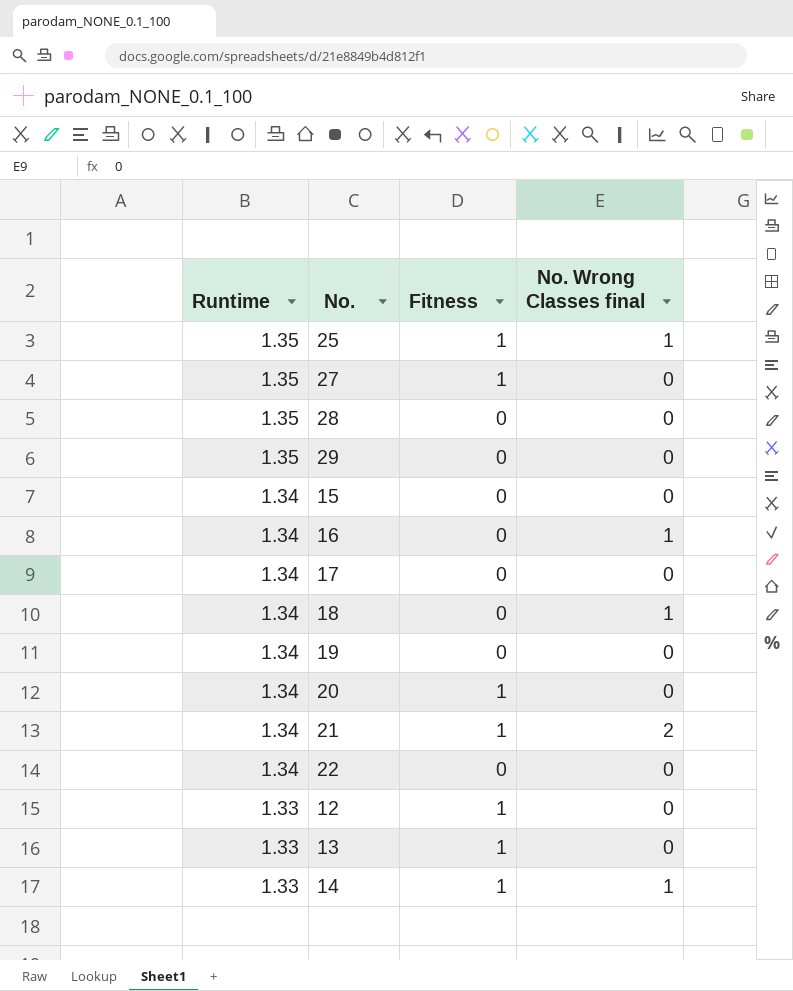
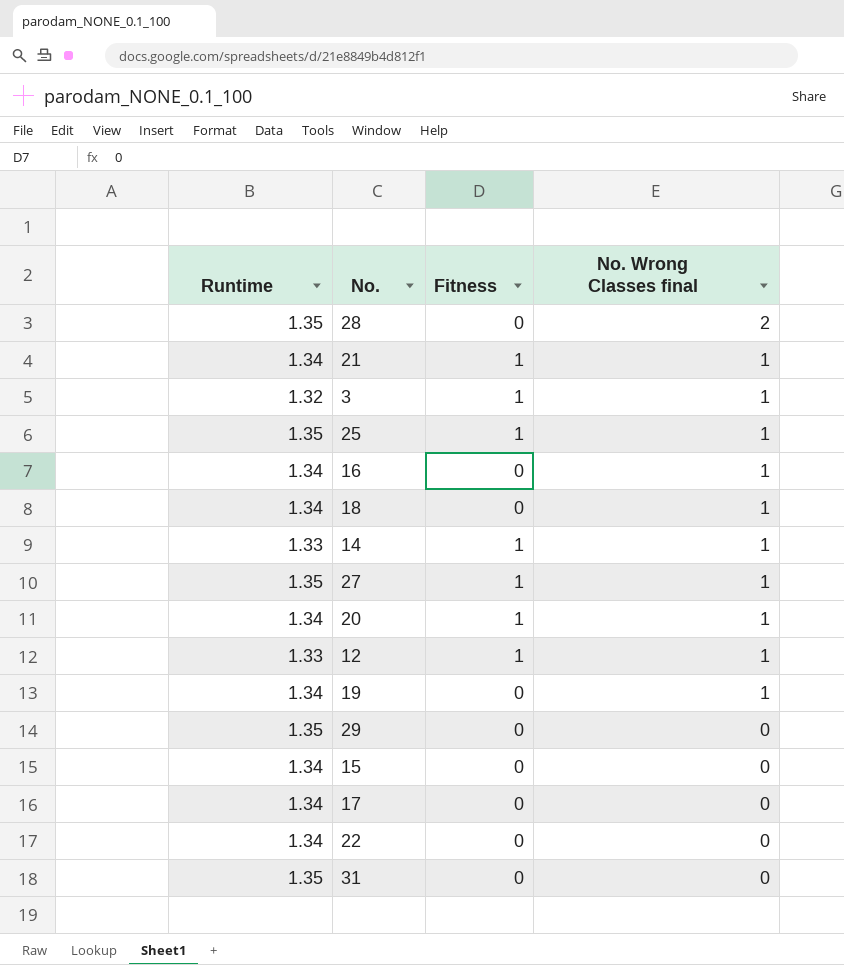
row order: Runtime descending -> No. Wrong Classes final descending
row 13: 1.33 | 1 | 0 -> none
28 | No. Wrong Classes final: 0 -> 2
21 | No. Wrong Classes final: 2 -> 1
row 3: none -> 1.32 | 1 | 1
27 | No. Wrong Classes final: 0 -> 1
20 | No. Wrong Classes final: 0 -> 1
12 | No. Wrong Classes final: 0 -> 1
19 | No. Wrong Classes final: 0 -> 1
row 31: none -> 1.35 | 0 | 0

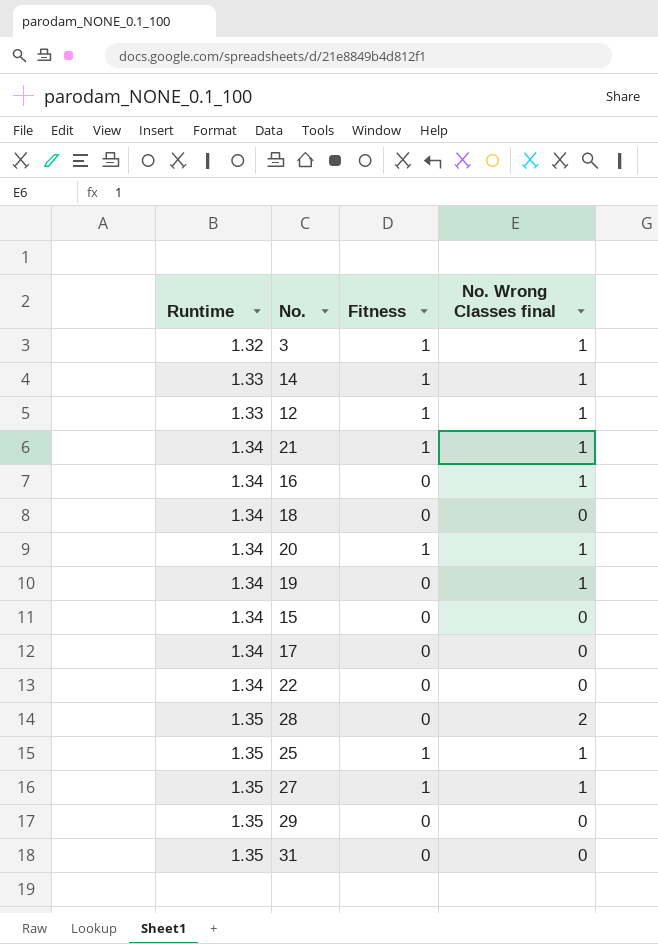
row order: No. Wrong Classes final descending -> Runtime ascending
18 | No. Wrong Classes final: 1 -> 0

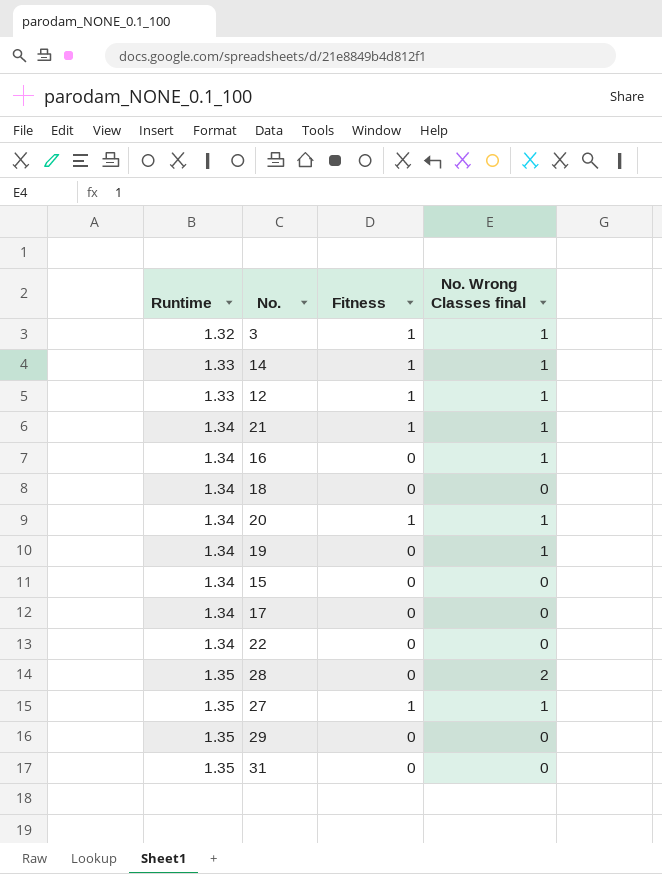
row 25: 1.35 | 1 | 1 -> none

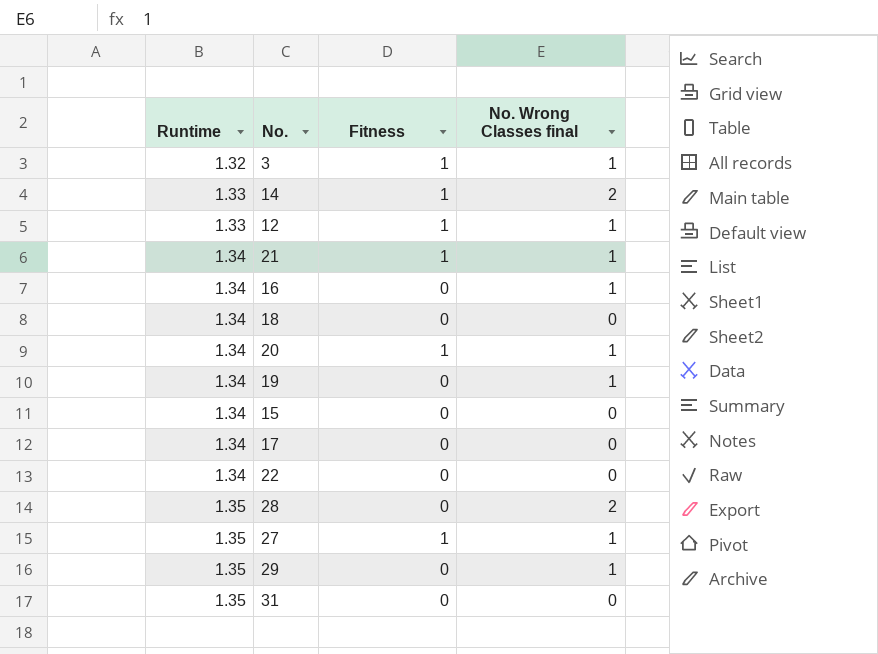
14 | No. Wrong Classes final: 1 -> 2
29 | No. Wrong Classes final: 0 -> 1

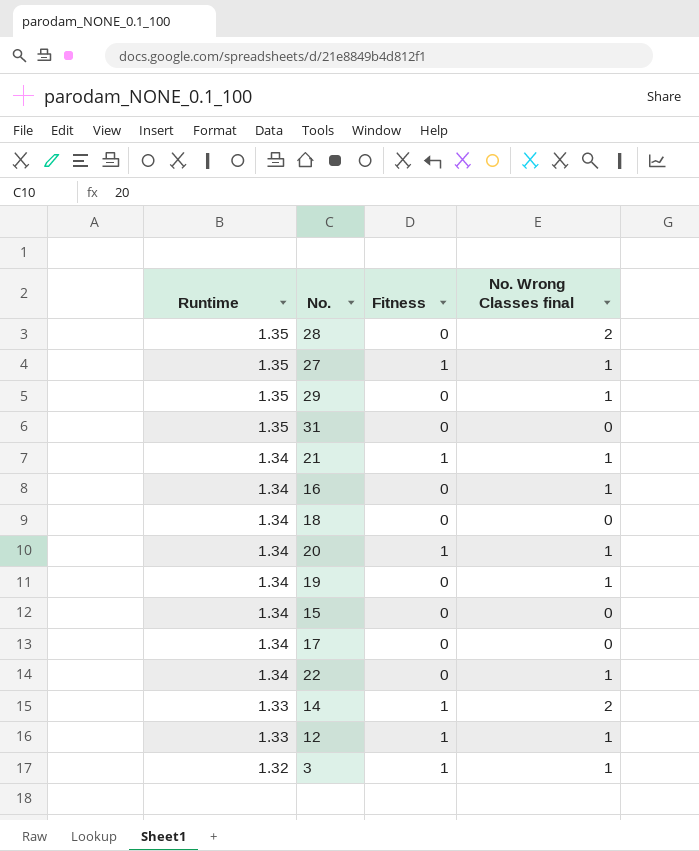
row order: Runtime ascending -> Runtime descending
22 | No. Wrong Classes final: 0 -> 1

